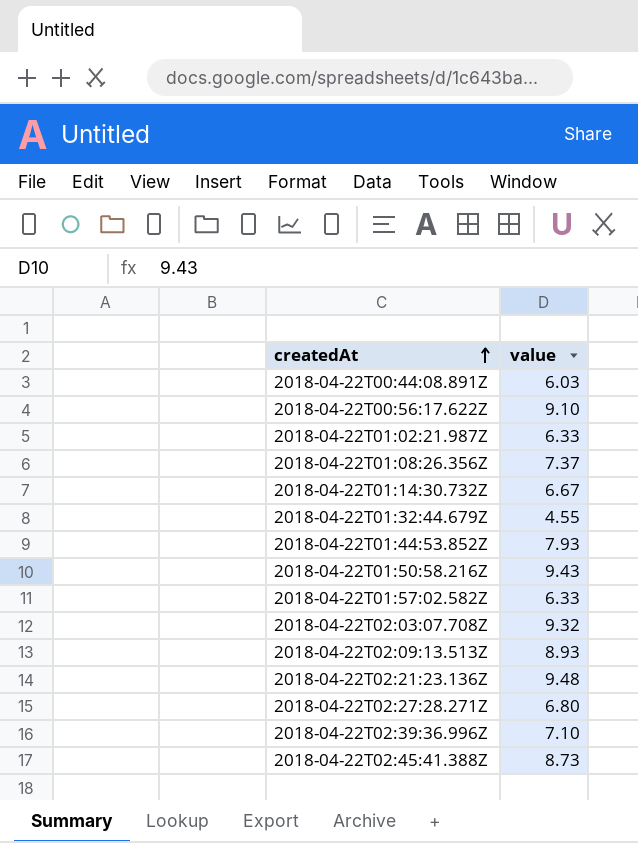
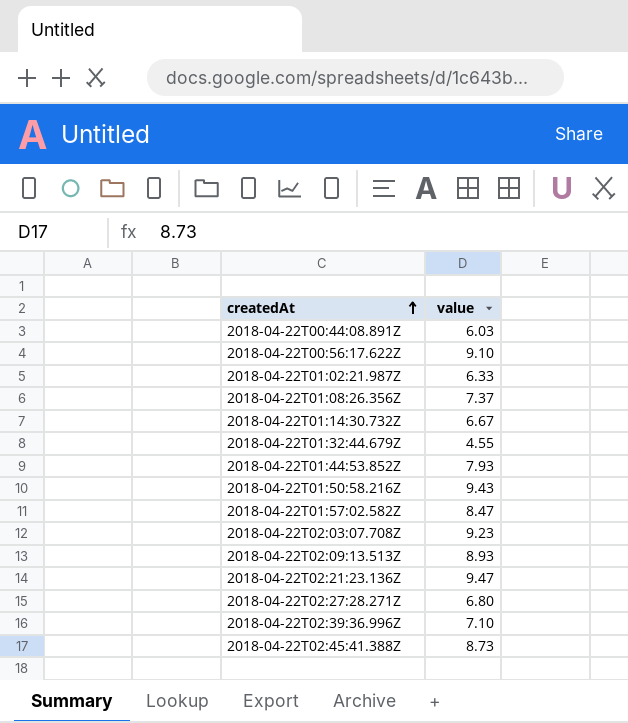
2018-04-22T01:57:02.582Z | value: 6.33 -> 8.47
2018-04-22T02:03:07.708Z | value: 9.32 -> 9.23
2018-04-22T02:21:23.136Z | value: 9.48 -> 9.47

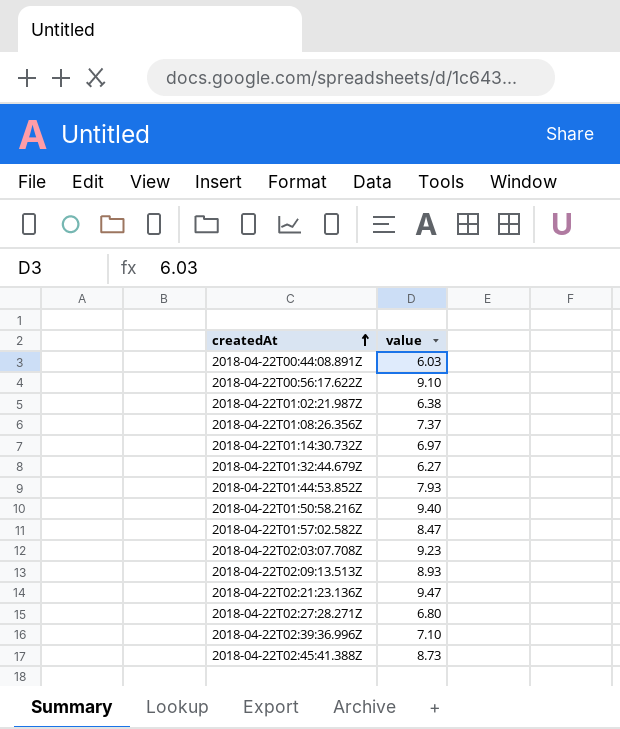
2018-04-22T01:02:21.987Z | value: 6.33 -> 6.38
2018-04-22T01:14:30.732Z | value: 6.67 -> 6.97
2018-04-22T01:32:44.679Z | value: 4.55 -> 6.27
2018-04-22T01:50:58.216Z | value: 9.43 -> 9.40

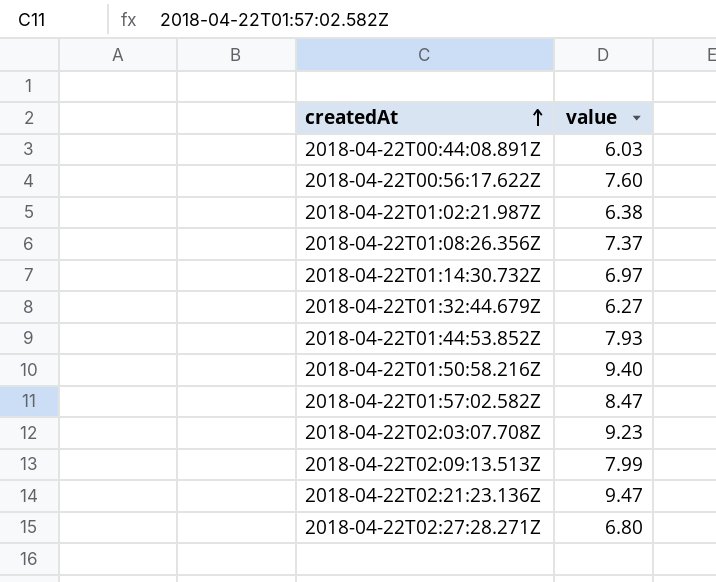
row 2018-04-22T02:39:36.996Z: 7.10 -> none
row 2018-04-22T02:45:41.388Z: 8.73 -> none
2018-04-22T00:56:17.622Z | value: 9.10 -> 7.60
2018-04-22T02:09:13.513Z | value: 8.93 -> 7.99

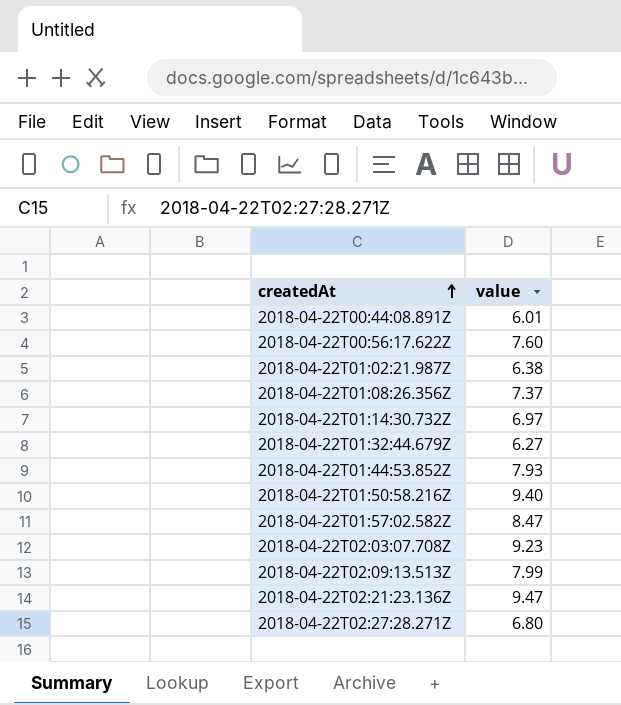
2018-04-22T00:44:08.891Z | value: 6.03 -> 6.01

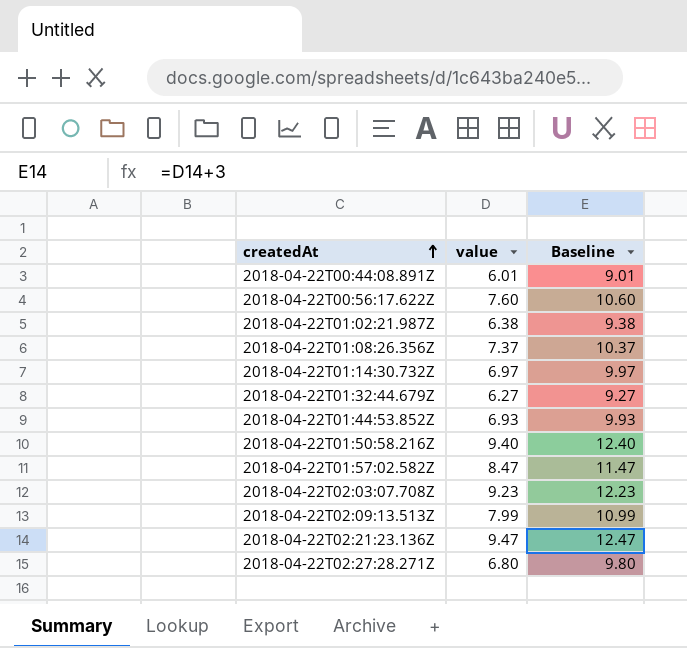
column Baseline | formula: none -> [value] + 3
2018-04-22T01:44:53.852Z | value: 7.93 -> 6.93

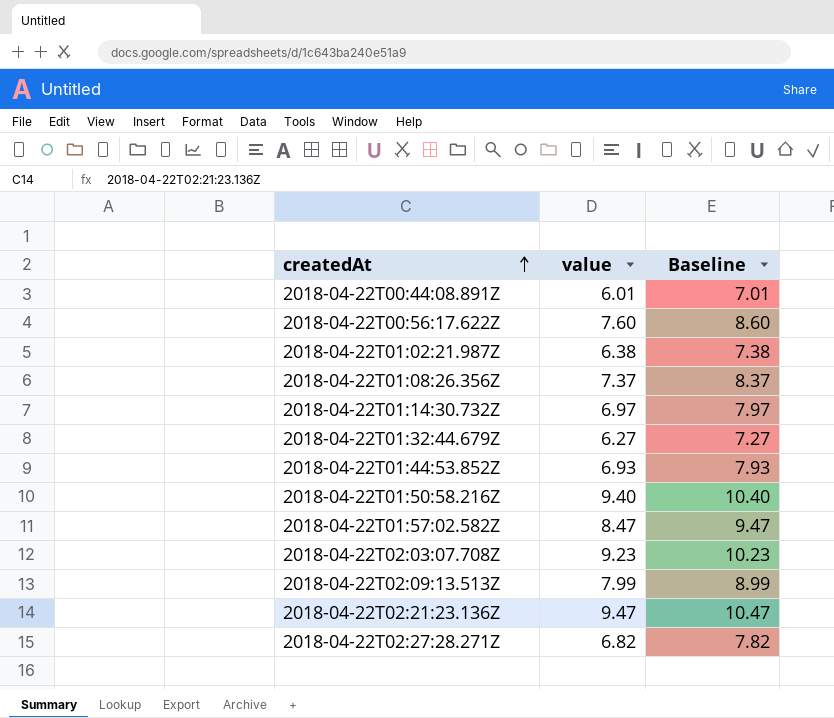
column Baseline | formula: [value] + 3 -> [value] + 1
2018-04-22T02:27:28.271Z | value: 6.80 -> 6.82

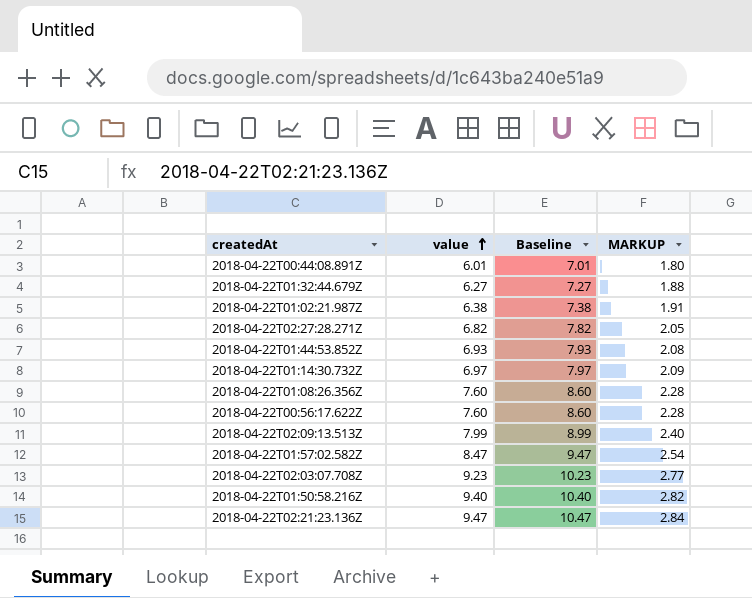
row order: createdAt ascending -> value ascending
column MARKUP | formula: none -> [value] * 0.3
2018-04-22T01:08:26.356Z | value: 7.37 -> 7.60
2018-04-22T01:08:26.356Z | Baseline: 8.37 -> 8.60

